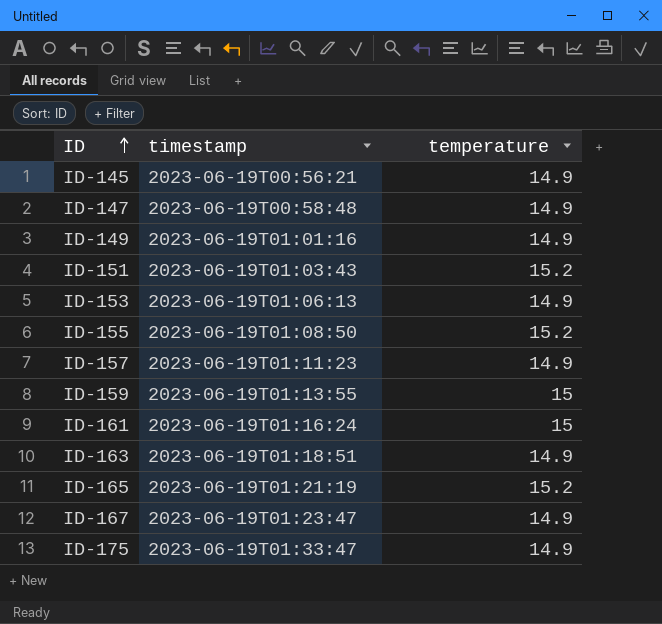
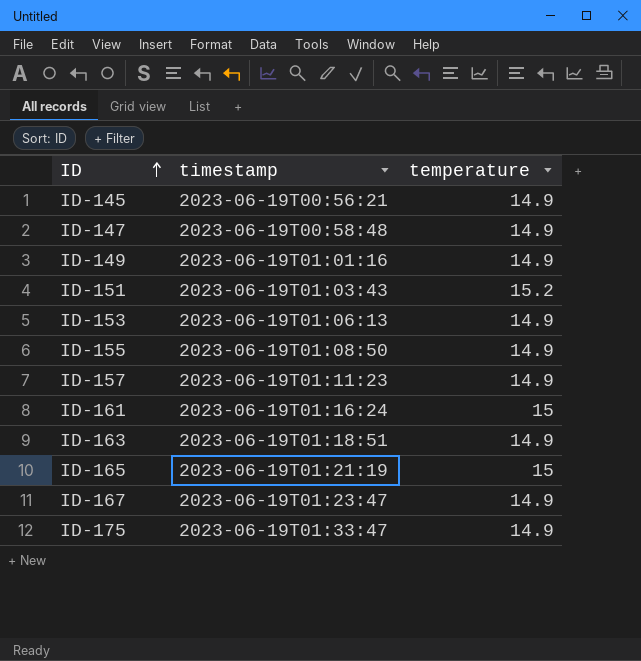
row ID-159: 2023-06-19T01:13:55 | 15 -> none
ID-155 | temperature: 15.2 -> 14.9
ID-165 | temperature: 15.2 -> 15

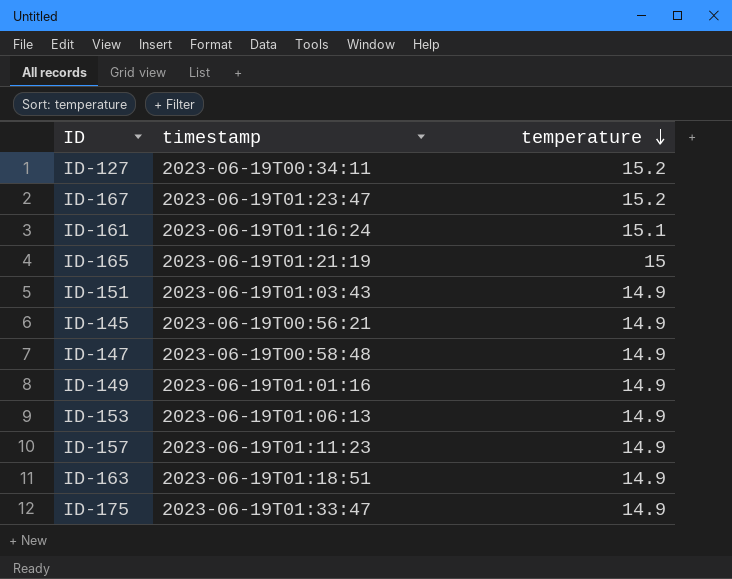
row order: ID ascending -> temperature descending
row ID-155: 2023-06-19T01:08:50 | 14.9 -> none
row ID-127: none -> 2023-06-19T00:34:11 | 15.2
ID-167 | temperature: 14.9 -> 15.2
ID-161 | temperature: 15 -> 15.1
ID-151 | temperature: 15.2 -> 14.9

